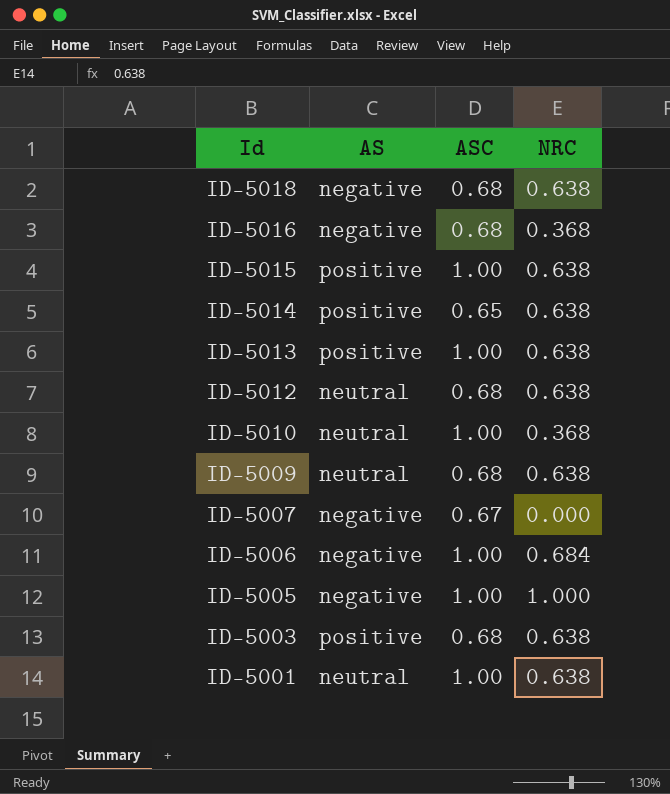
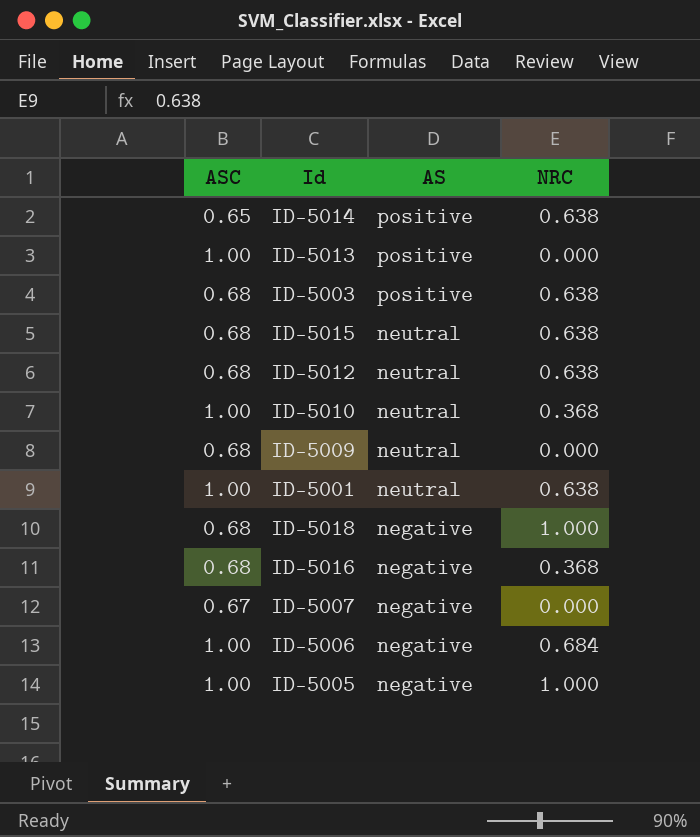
row order: Id descending -> AS descending
column ASC | position: 3 -> 1
ID-5013 | NRC: 0.638 -> 0.000
ID-5015 | ASC: 1.00 -> 0.68
ID-5015 | AS: positive -> neutral
ID-5009 | NRC: 0.638 -> 0.000
ID-5018 | NRC: 0.638 -> 1.000

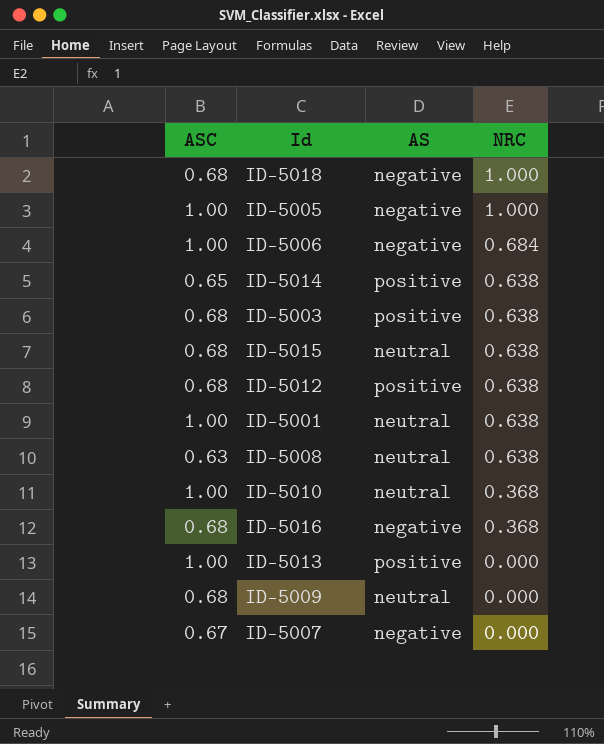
row order: AS descending -> NRC descending
ID-5012 | AS: neutral -> positive
row ID-5008: none -> 0.63 | neutral | 0.638

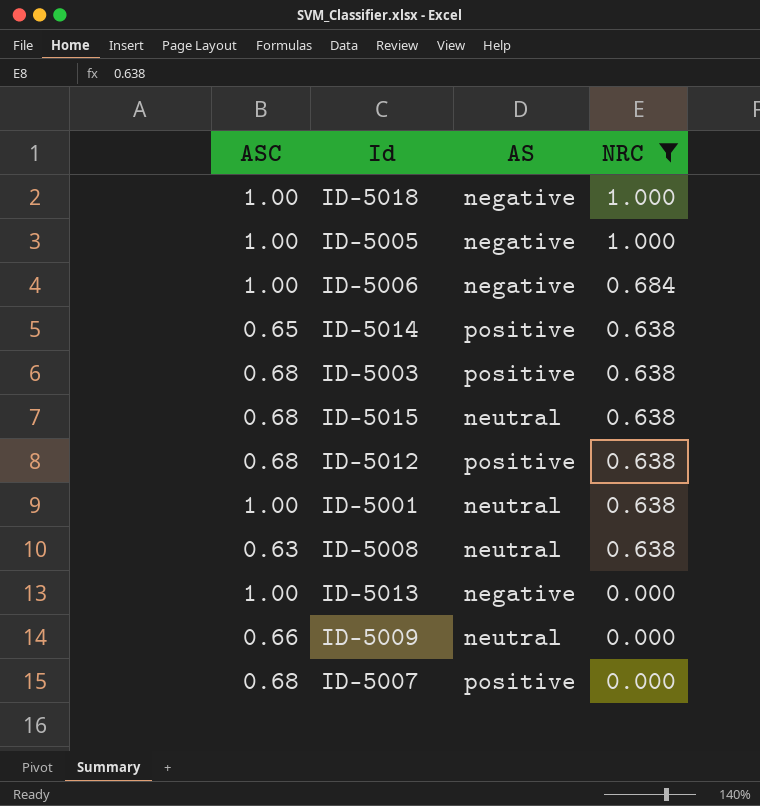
filter: none -> NRC != 0.368
ID-5018 | ASC: 0.68 -> 1.00
ID-5013 | AS: positive -> negative
ID-5009 | ASC: 0.68 -> 0.66
ID-5007 | ASC: 0.67 -> 0.68
ID-5007 | AS: negative -> positive

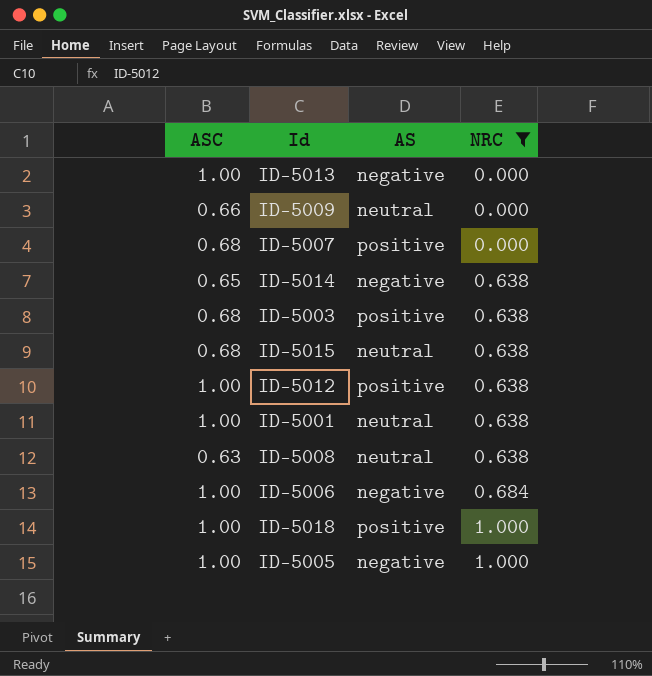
row order: NRC descending -> NRC ascending
ID-5014 | AS: positive -> negative
ID-5012 | ASC: 0.68 -> 1.00
ID-5018 | AS: negative -> positive

